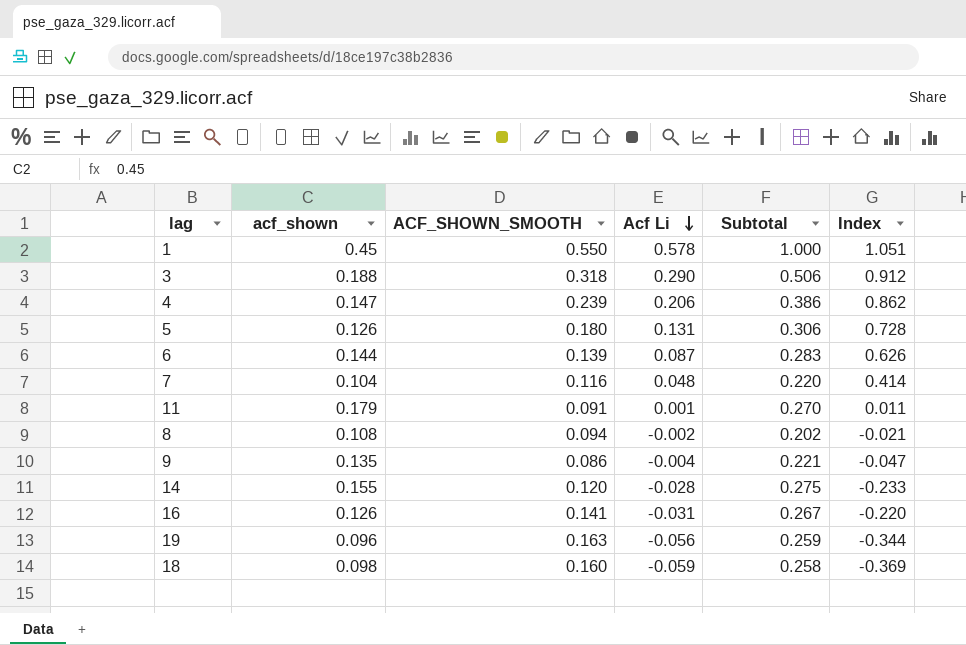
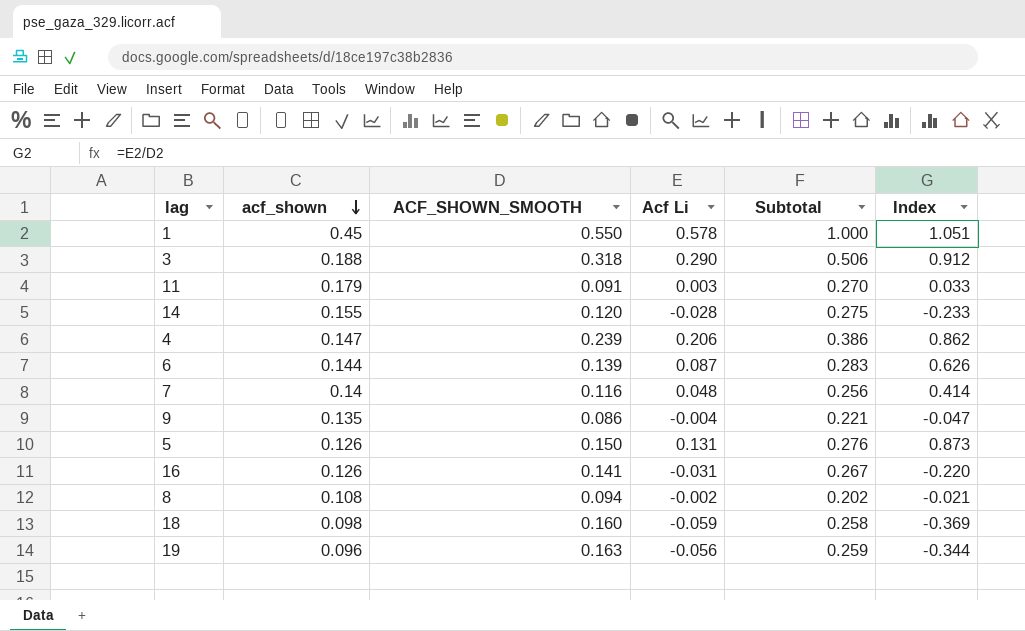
row order: Acf Li descending -> acf_shown descending
11 | Acf Li: 0.001 -> 0.003
11 | Index: 0.011 -> 0.033
7 | acf_shown: 0.104 -> 0.14
7 | Subtotal: 0.220 -> 0.256
5 | ACF_SHOWN_SMOOTH: 0.180 -> 0.150
5 | Subtotal: 0.306 -> 0.276
5 | Index: 0.728 -> 0.873

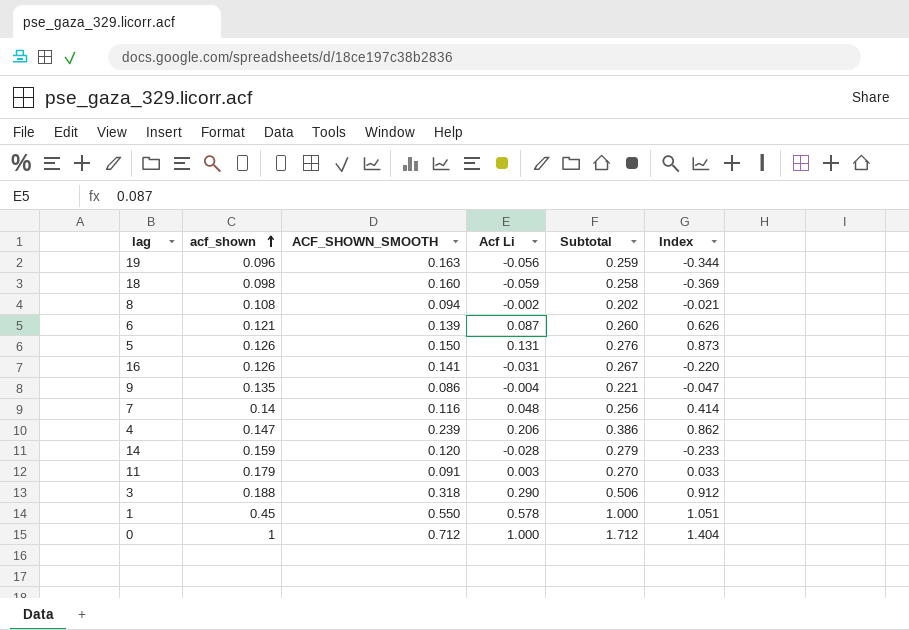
row order: acf_shown descending -> acf_shown ascending
6 | acf_shown: 0.144 -> 0.121
6 | Subtotal: 0.283 -> 0.260
14 | acf_shown: 0.155 -> 0.159
14 | Subtotal: 0.275 -> 0.279
row 0: none -> 1 | 0.712 | 1.000 | 1.712 | 1.404

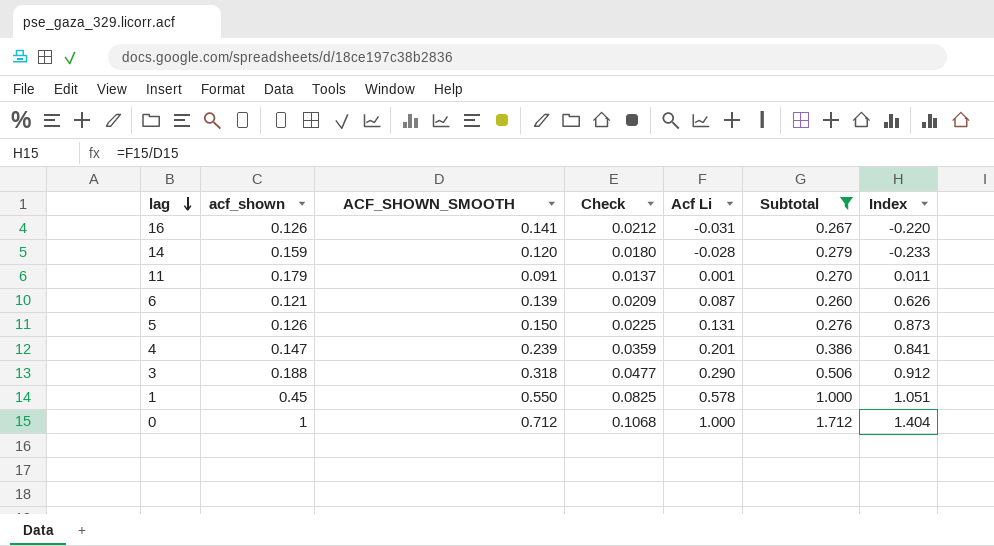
filter: none -> Subtotal >= 0.260
row order: acf_shown ascending -> lag descending
column Check | formula: none -> [ACF_SHOWN_SMOOTH] * 0.15
11 | Acf Li: 0.003 -> 0.001
11 | Index: 0.033 -> 0.011
4 | Acf Li: 0.206 -> 0.201
4 | Index: 0.862 -> 0.841

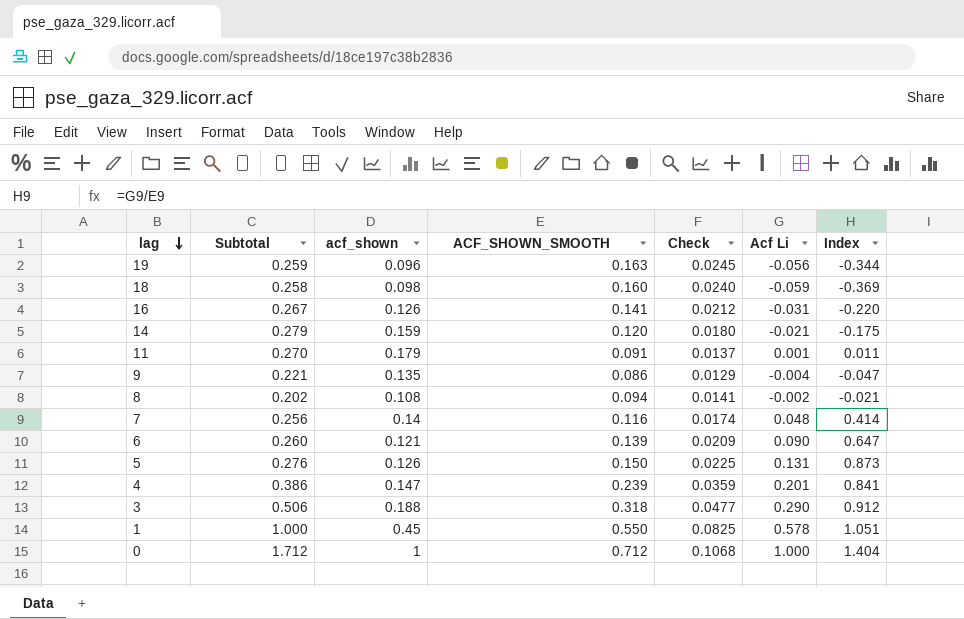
filter: Subtotal >= 0.260 -> none
column Subtotal | position: 6 -> 2
14 | Acf Li: -0.028 -> -0.021
14 | Index: -0.233 -> -0.175
6 | Acf Li: 0.087 -> 0.090
6 | Index: 0.626 -> 0.647

